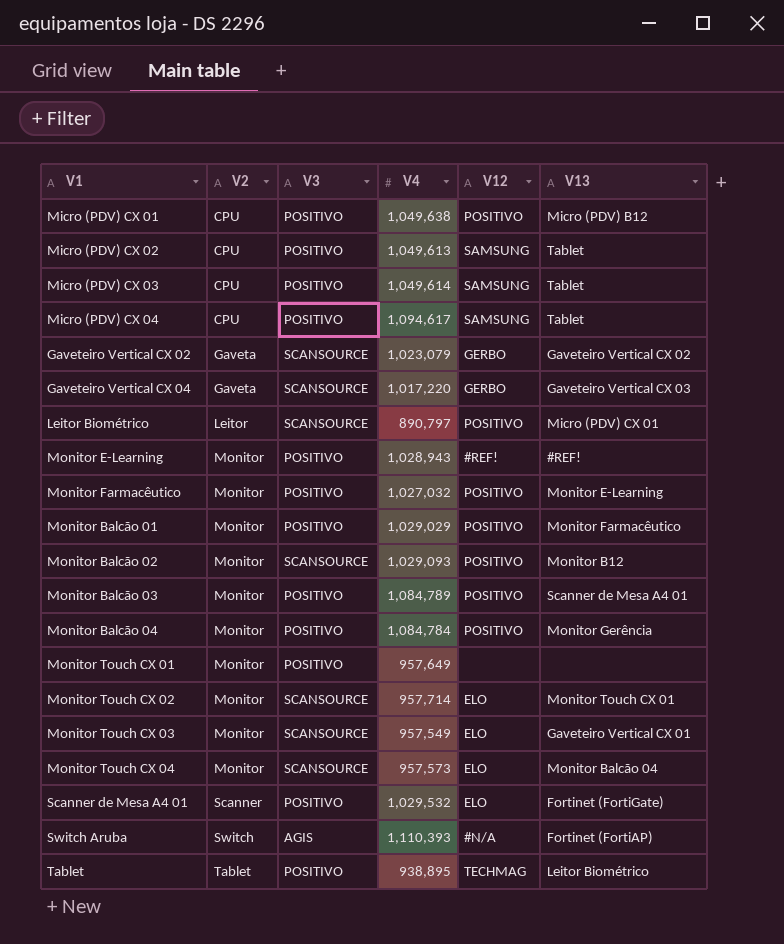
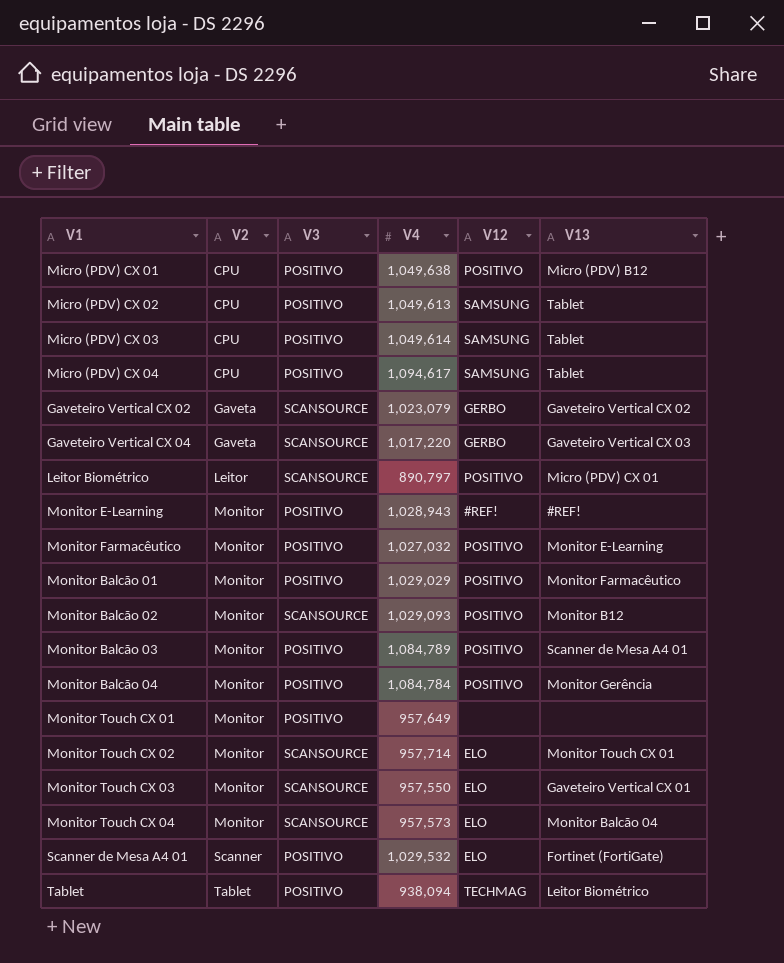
row Switch Aruba: Switch | AGIS | 1,110,393 | #N/A | Fortinet (FortiAP) -> none
Monitor Touch CX 03 | V4: 957,549 -> 957,550
Tablet | V4: 938,895 -> 938,094

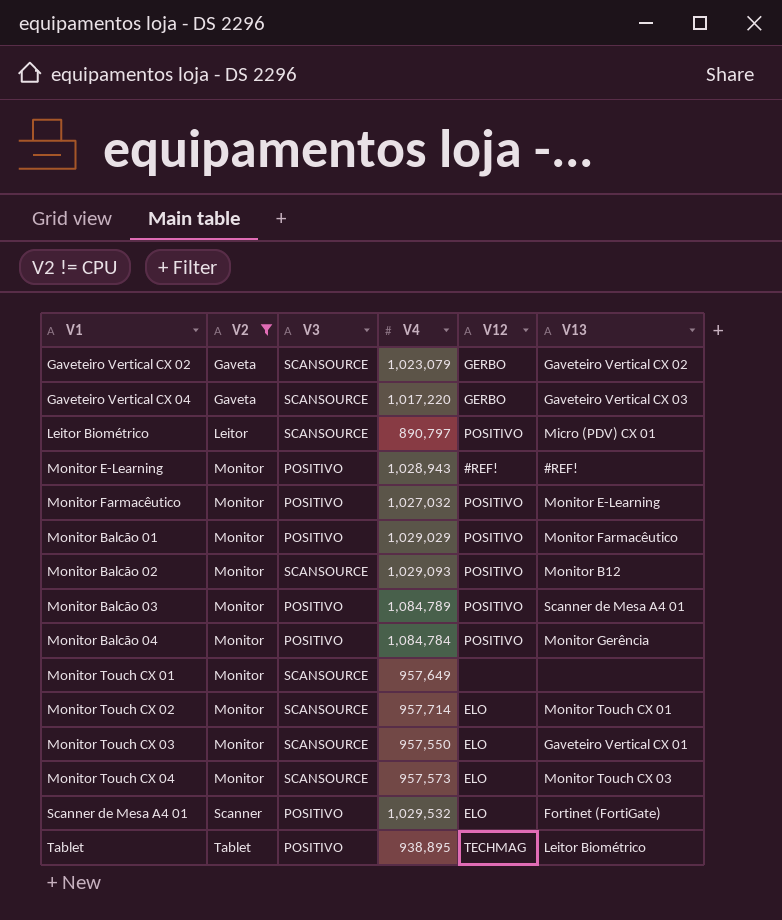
filter: none -> V2 != CPU
Monitor Touch CX 01 | V3: POSITIVO -> SCANSOURCE
Monitor Touch CX 04 | V13: Monitor Balcão 04 -> Monitor Touch CX 03
Tablet | V4: 938,094 -> 938,895

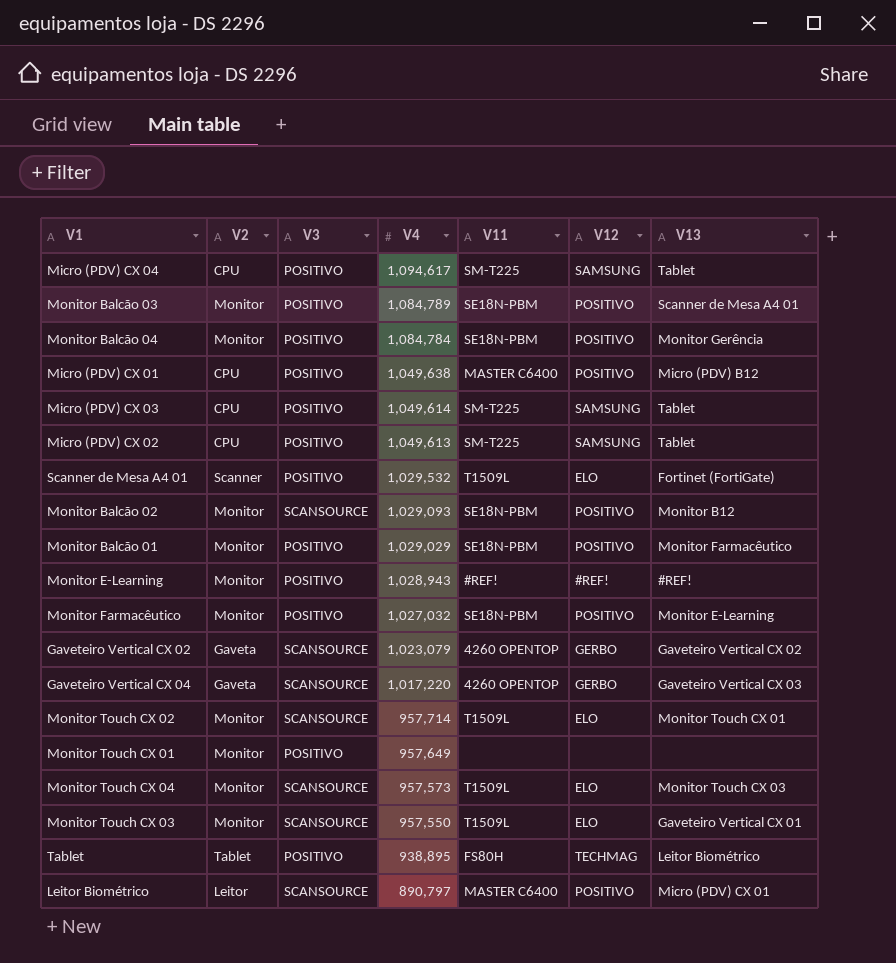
filter: V2 != CPU -> none
row order: V2 ascending -> V4 descending
column V11 | position: none -> 5
Monitor Touch CX 01 | V3: SCANSOURCE -> POSITIVO

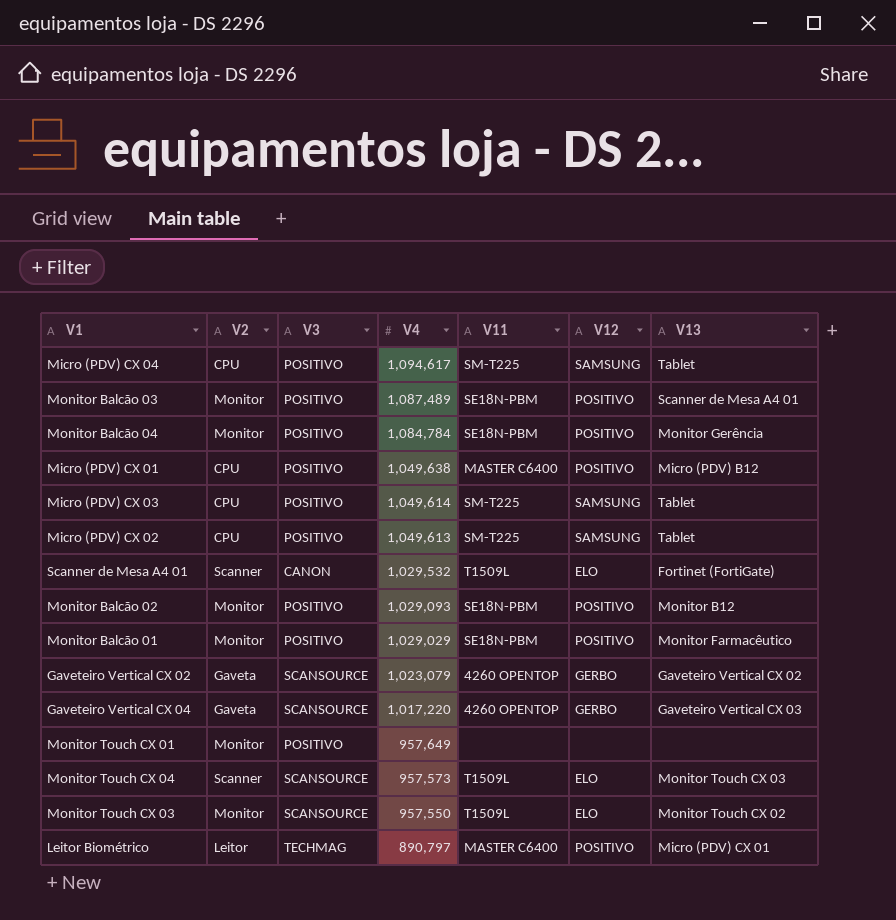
row Monitor E-Learning: Monitor | POSITIVO | 1,028,943 | #REF! | #REF! | #REF! -> none
row Monitor Farmacêutico: Monitor | POSITIVO | 1,027,032 | SE18N-PBM | POSITIVO | Monitor E-Learning -> none
row Monitor Touch CX 02: Monitor | SCANSOURCE | 957,714 | T1509L | ELO | Monitor Touch CX 01 -> none
row Tablet: Tablet | POSITIVO | 938,895 | FS80H | TECHMAG | Leitor Biométrico -> none
Monitor Balcão 03 | V4: 1,084,789 -> 1,087,489
Scanner de Mesa A4 01 | V3: POSITIVO -> CANON
Monitor Balcão 02 | V3: SCANSOURCE -> POSITIVO
Monitor Touch CX 04 | V2: Monitor -> Scanner
Monitor Touch CX 03 | V13: Gaveteiro Vertical CX 01 -> Monitor Touch CX 02
Leitor Biométrico | V3: SCANSOURCE -> TECHMAG

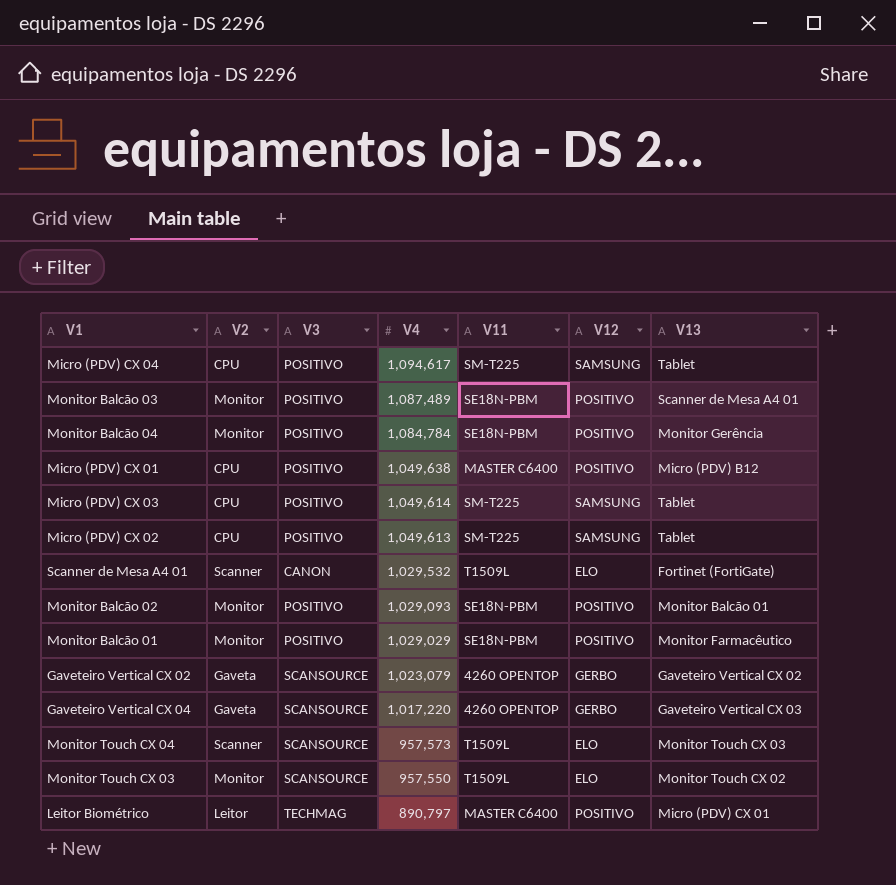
row Monitor Touch CX 01: Monitor | POSITIVO | 957,649 | none | none | none -> none
Monitor Balcão 02 | V13: Monitor B12 -> Monitor Balcão 01

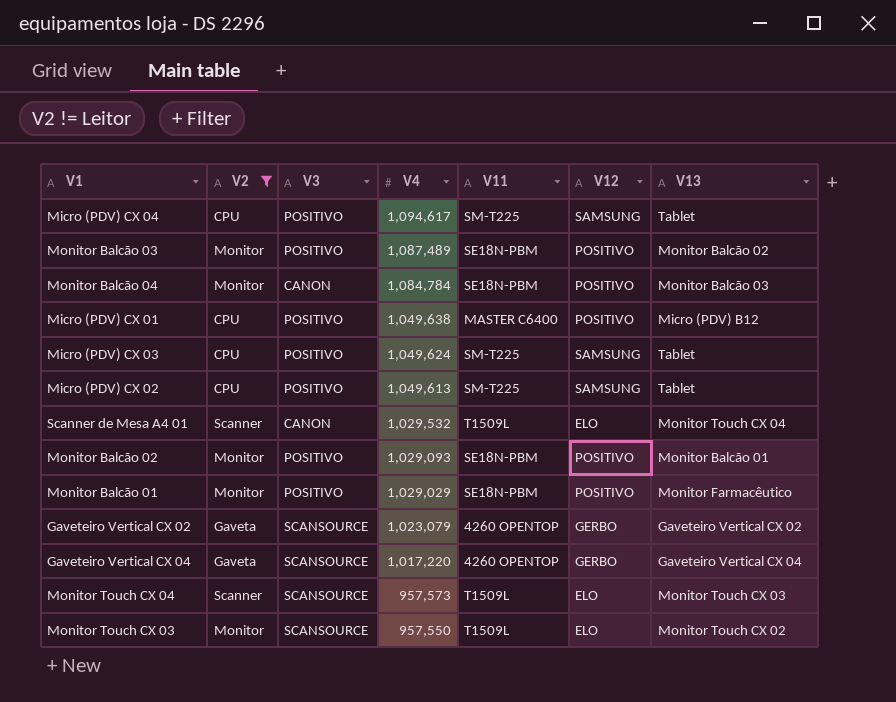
filter: none -> V2 != Leitor
Monitor Balcão 03 | V13: Scanner de Mesa A4 01 -> Monitor Balcão 02
Monitor Balcão 04 | V3: POSITIVO -> CANON
Monitor Balcão 04 | V13: Monitor Gerência -> Monitor Balcão 03
Micro (PDV) CX 03 | V4: 1,049,614 -> 1,049,624
Scanner de Mesa A4 01 | V13: Fortinet (FortiGate) -> Monitor Touch CX 04
Gaveteiro Vertical CX 04 | V13: Gaveteiro Vertical CX 03 -> Gaveteiro Vertical CX 04

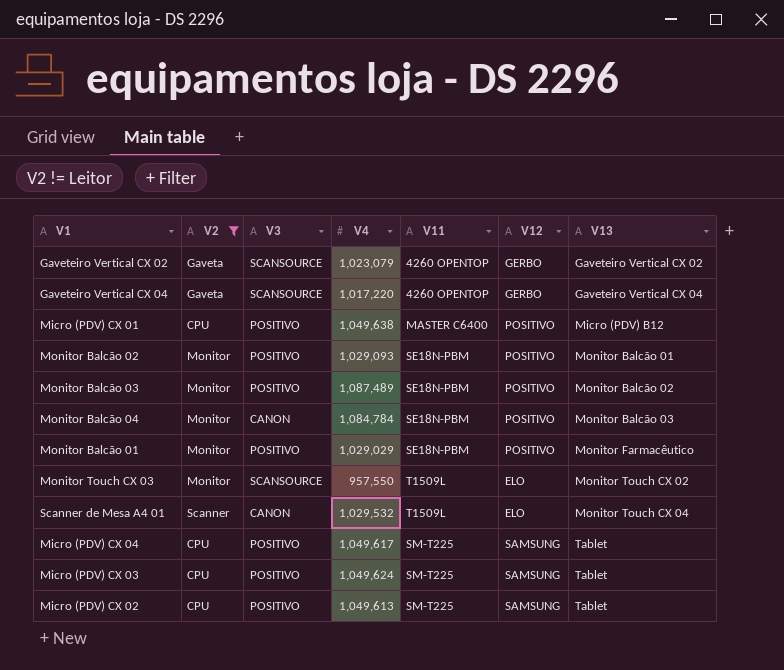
row order: V4 descending -> V13 ascending
row Monitor Touch CX 04: Scanner | SCANSOURCE | 957,573 | T1509L | ELO | Monitor Touch CX 03 -> none
Micro (PDV) CX 04 | V4: 1,094,617 -> 1,049,617

